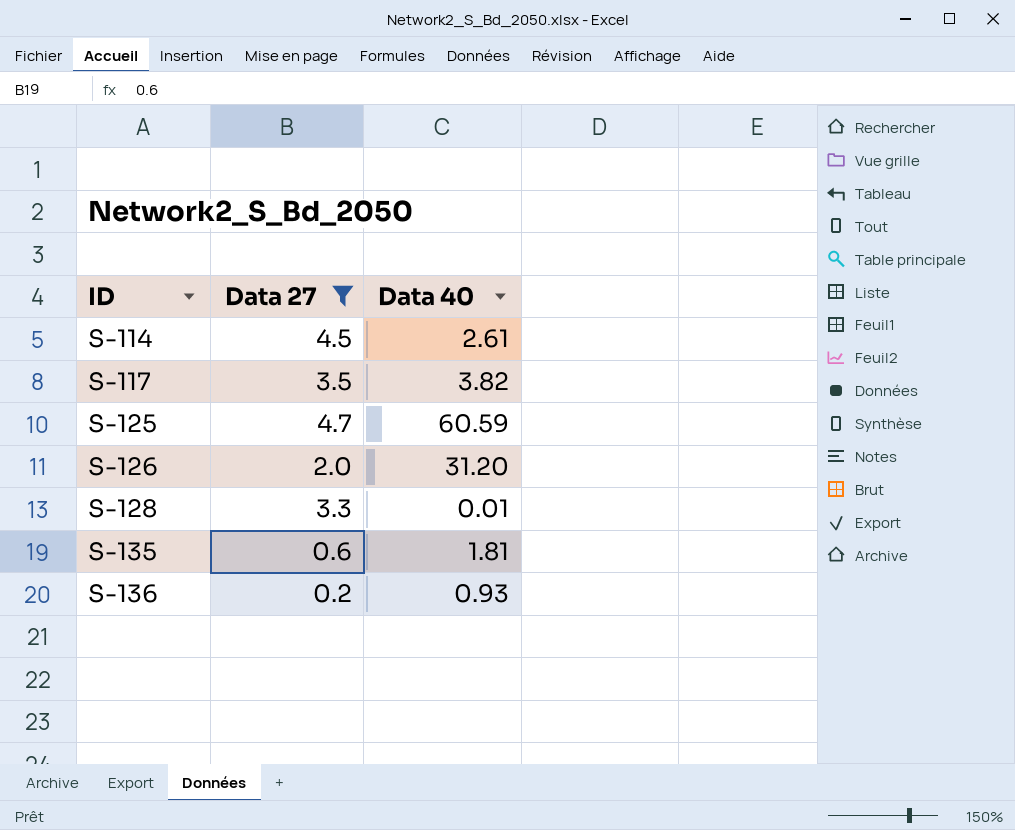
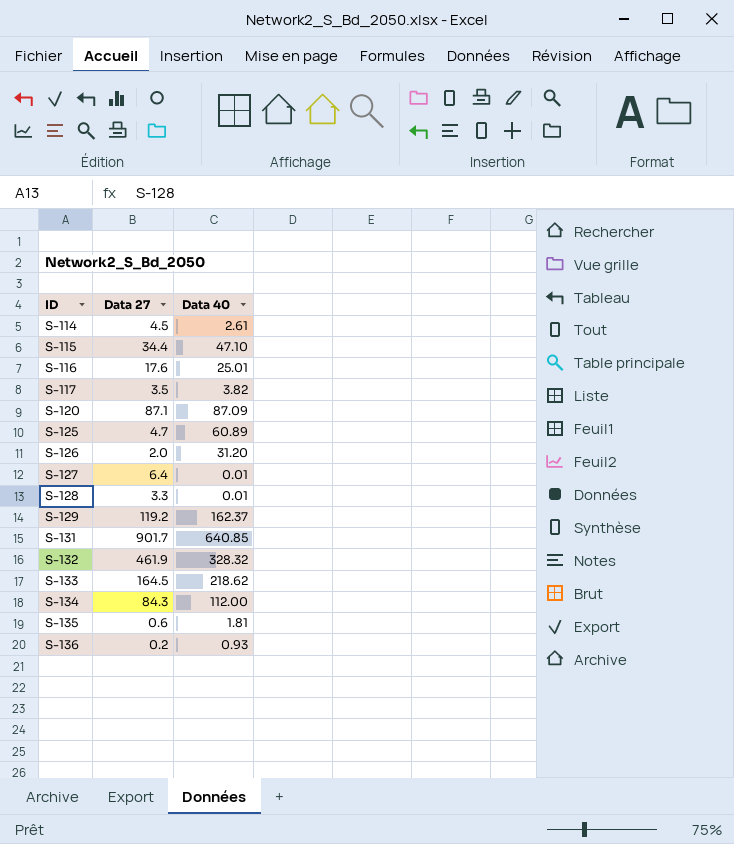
filter: Data 27 <= 4.7 -> none
S-125 | Data 40: 60.59 -> 60.89

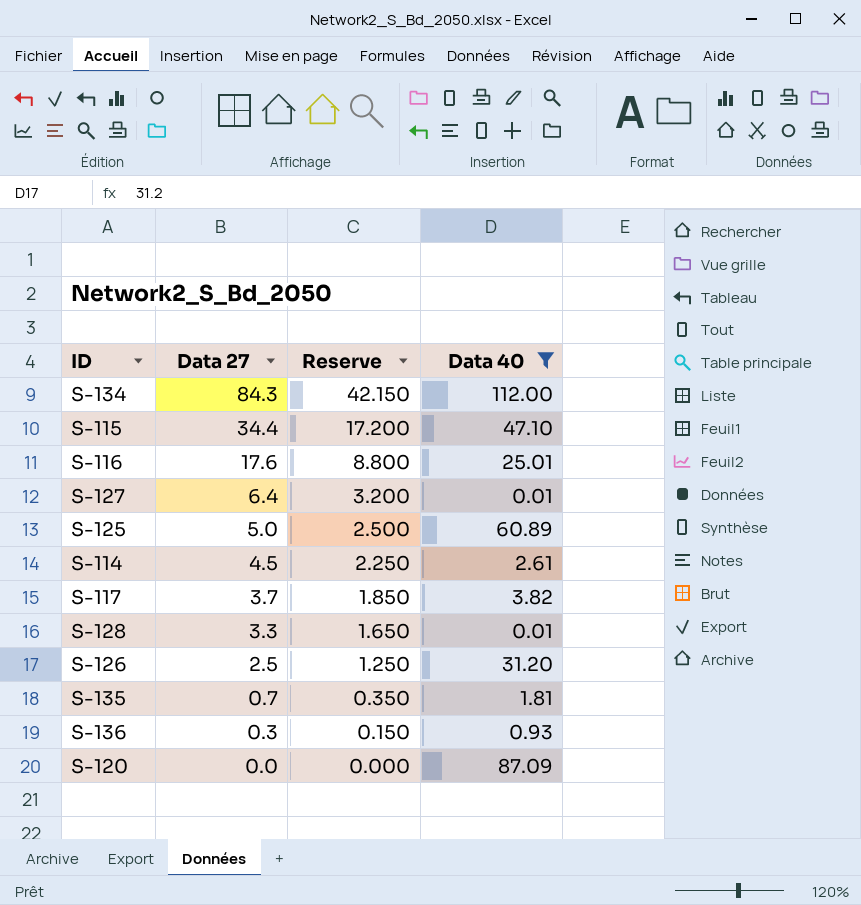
filter: none -> Data 40 <= 112.00
row order: ID ascending -> Data 27 descending
column Reserve | formula: none -> [Data 27] * 0.5
S-125 | Data 27: 4.7 -> 5.0
S-117 | Data 27: 3.5 -> 3.7
S-126 | Data 27: 2.0 -> 2.5
S-135 | Data 27: 0.6 -> 0.7
S-136 | Data 27: 0.2 -> 0.3
S-120 | Data 27: 87.1 -> 0.0

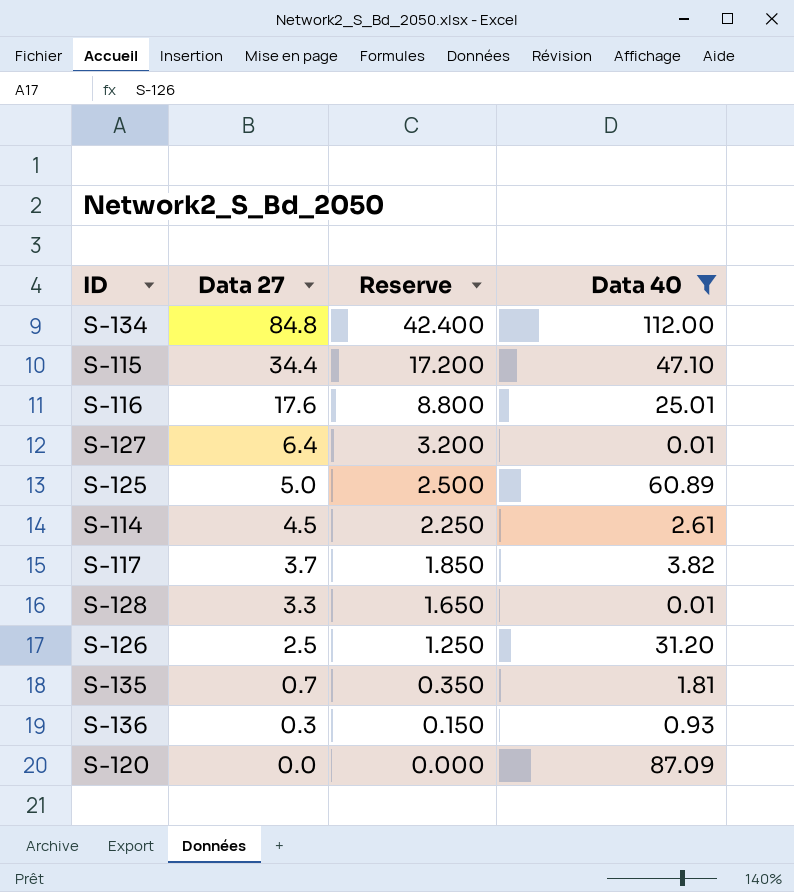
S-134 | Data 27: 84.3 -> 84.8
S-134 | Reserve: 42.150 -> 42.400

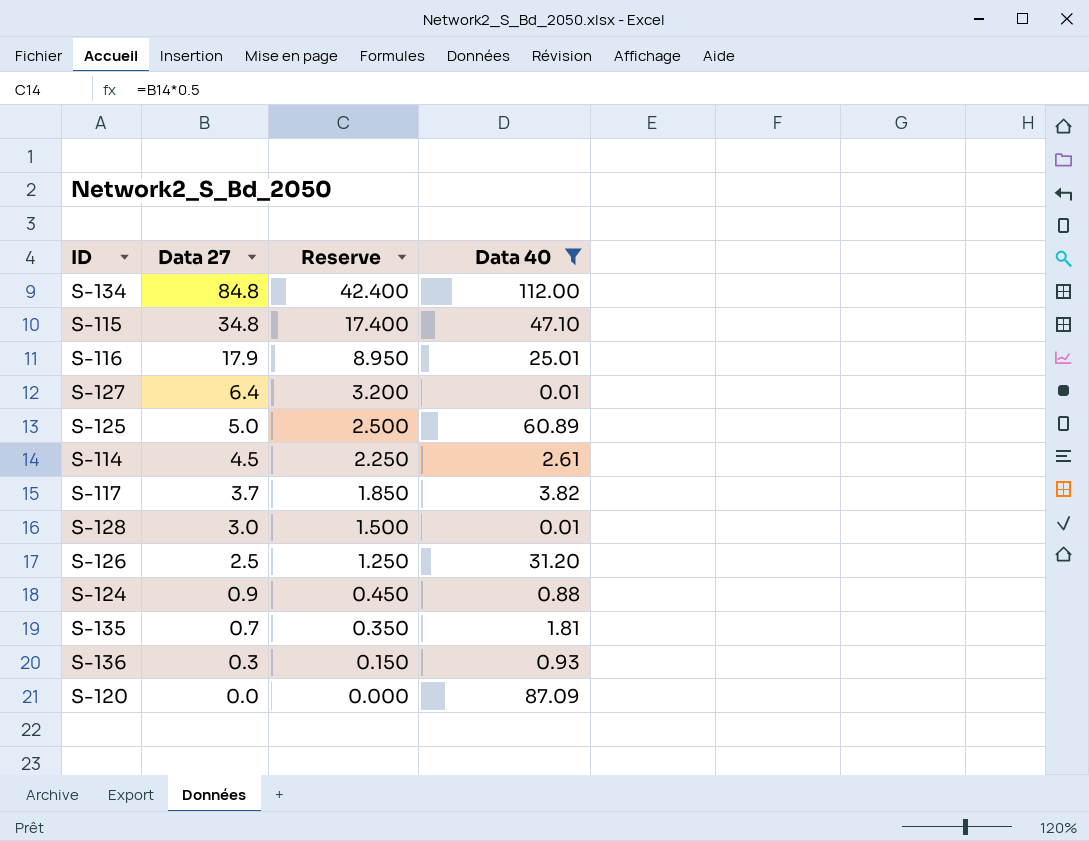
S-115 | Data 27: 34.4 -> 34.8
S-115 | Reserve: 17.200 -> 17.400
S-116 | Data 27: 17.6 -> 17.9
S-116 | Reserve: 8.800 -> 8.950
S-128 | Data 27: 3.3 -> 3.0
S-128 | Reserve: 1.650 -> 1.500
row S-124: none -> 0.9 | 0.450 | 0.88

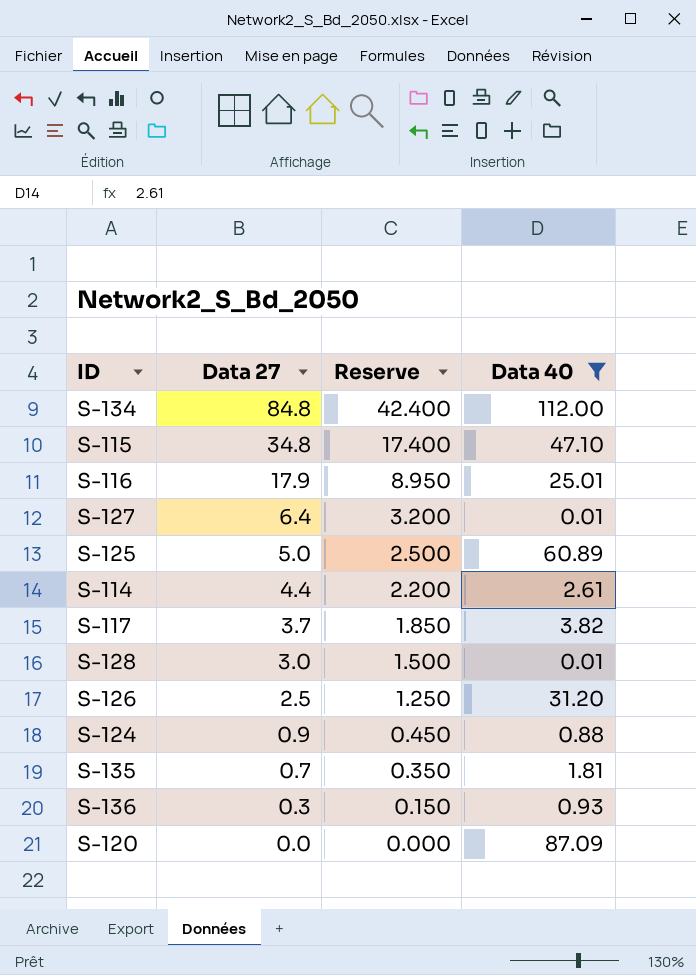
S-114 | Data 27: 4.5 -> 4.4
S-114 | Reserve: 2.250 -> 2.200

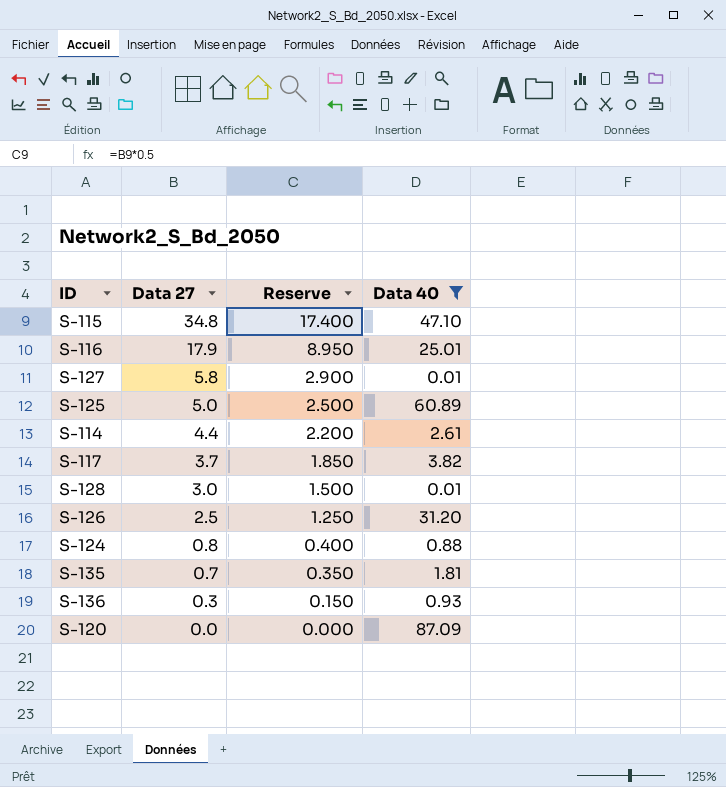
row S-134: 84.8 | 42.400 | 112.00 -> none
S-127 | Data 27: 6.4 -> 5.8
S-127 | Reserve: 3.200 -> 2.900
S-124 | Data 27: 0.9 -> 0.8
S-124 | Reserve: 0.450 -> 0.400

